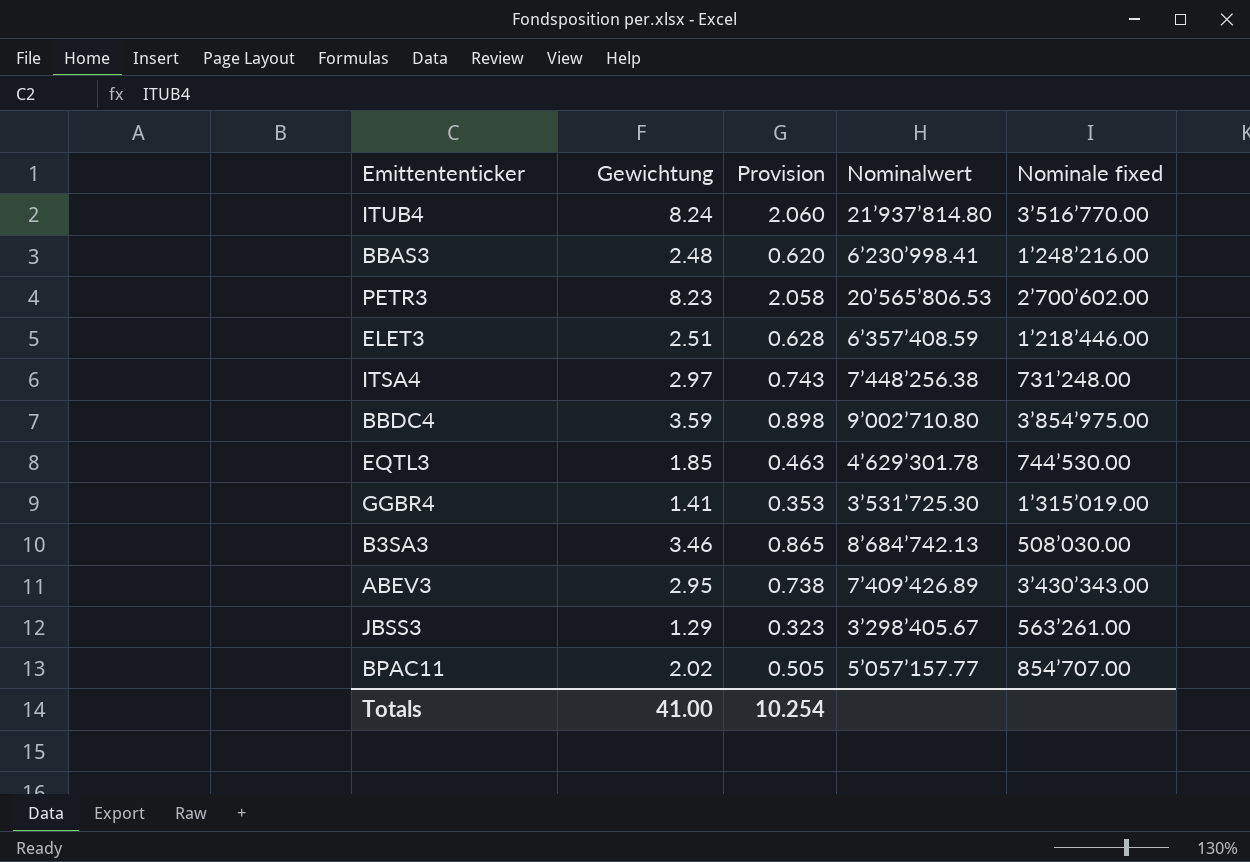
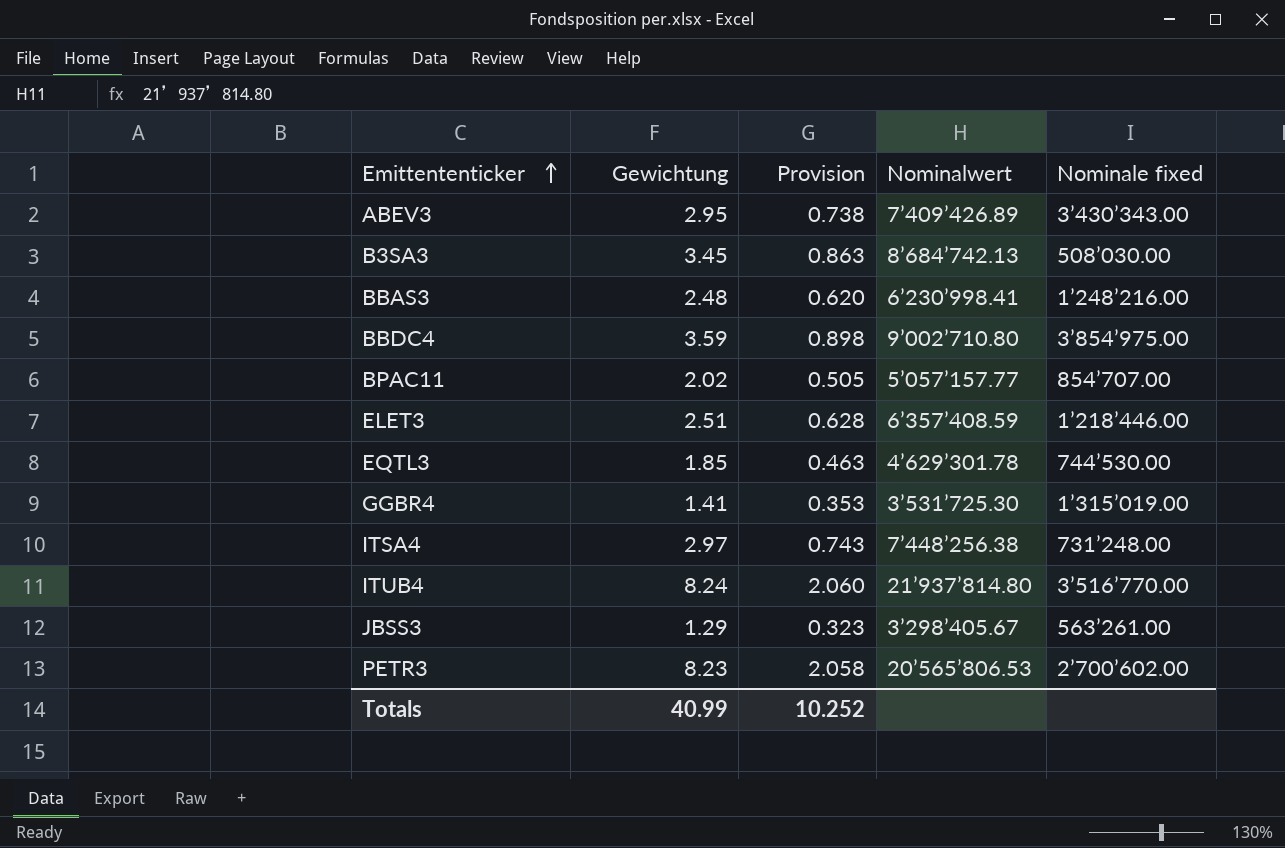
row order: none -> Emittententicker ascending
B3SA3 | Gewichtung: 3.46 -> 3.45
B3SA3 | Provision: 0.865 -> 0.863
Totals | Gewichtung: 41.00 -> 40.99
Totals | Provision: 10.254 -> 10.252

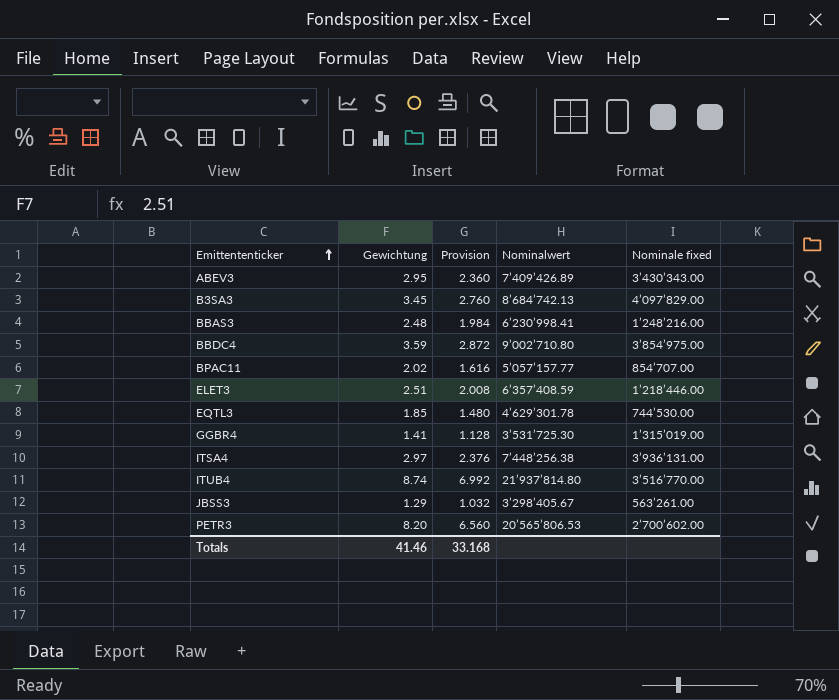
column Provision | formula: [Gewichtung] * 0.25 -> [Gewichtung] * 0.8
B3SA3 | Nominale fixed: 508’030.00 -> 4’097’829.00
ITSA4 | Nominale fixed: 731’248.00 -> 3’936’131.00
ITUB4 | Gewichtung: 8.24 -> 8.74
PETR3 | Gewichtung: 8.23 -> 8.20
Totals | Gewichtung: 40.99 -> 41.46
Totals | Provision: 10.252 -> 33.168

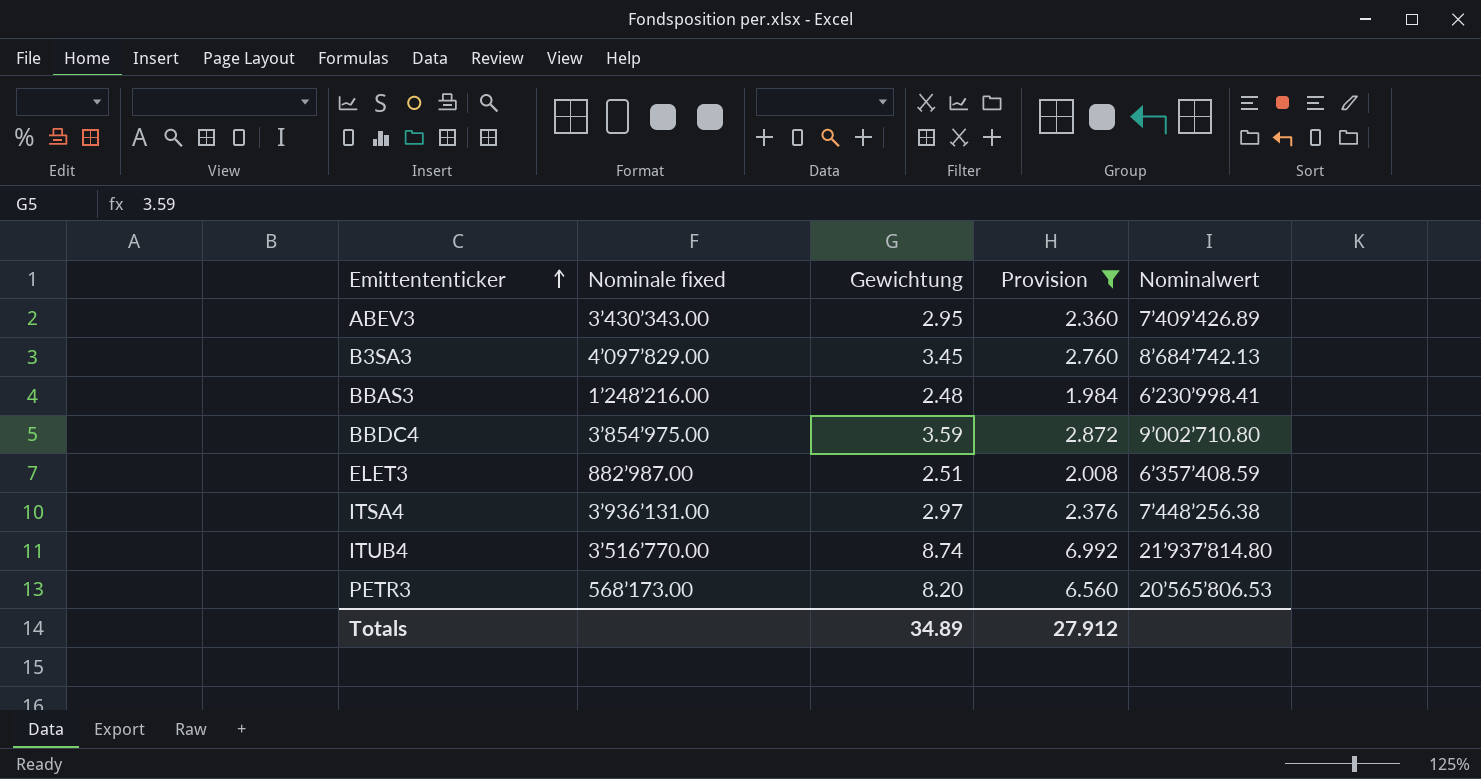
filter: none -> Provision >= 1.984
column Nominale fixed | position: 5 -> 2
ELET3 | Nominale fixed: 1’218’446.00 -> 882’987.00
PETR3 | Nominale fixed: 2’700’602.00 -> 568’173.00
Totals | Gewichtung: 41.46 -> 34.89
Totals | Provision: 33.168 -> 27.912

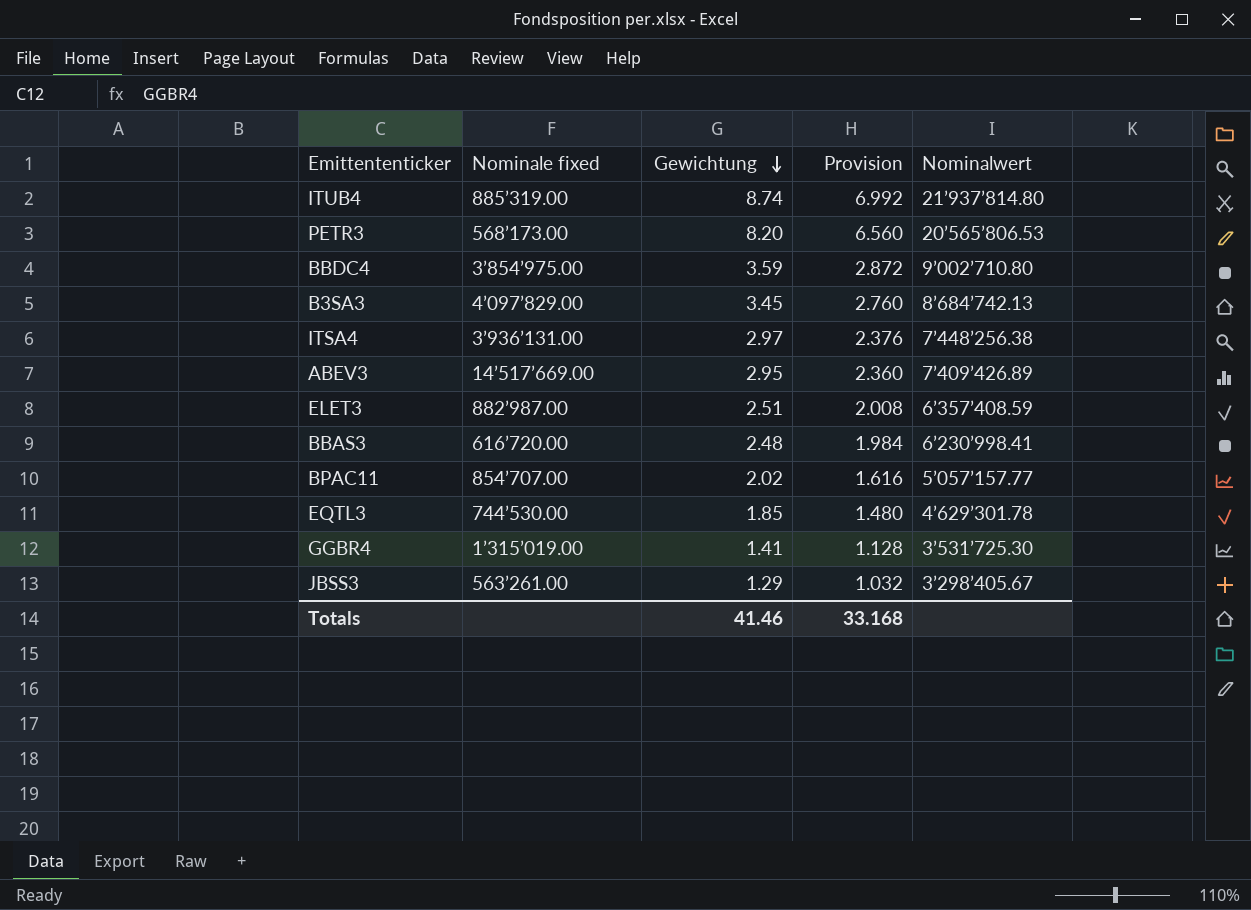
filter: Provision >= 1.984 -> none
row order: Emittententicker ascending -> Gewichtung descending
ITUB4 | Nominale fixed: 3’516’770.00 -> 885’319.00
ABEV3 | Nominale fixed: 3’430’343.00 -> 14’517’669.00
BBAS3 | Nominale fixed: 1’248’216.00 -> 616’720.00
Totals | Gewichtung: 34.89 -> 41.46
Totals | Provision: 27.912 -> 33.168

